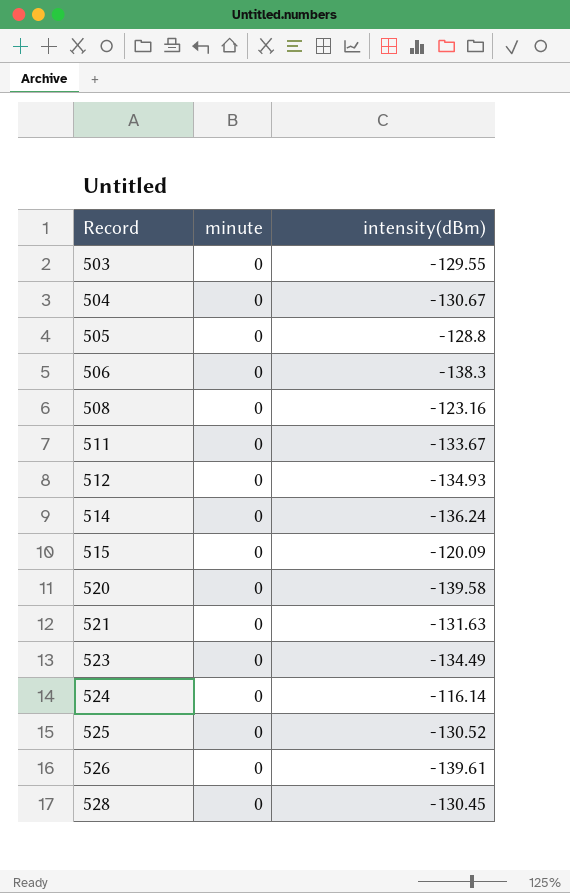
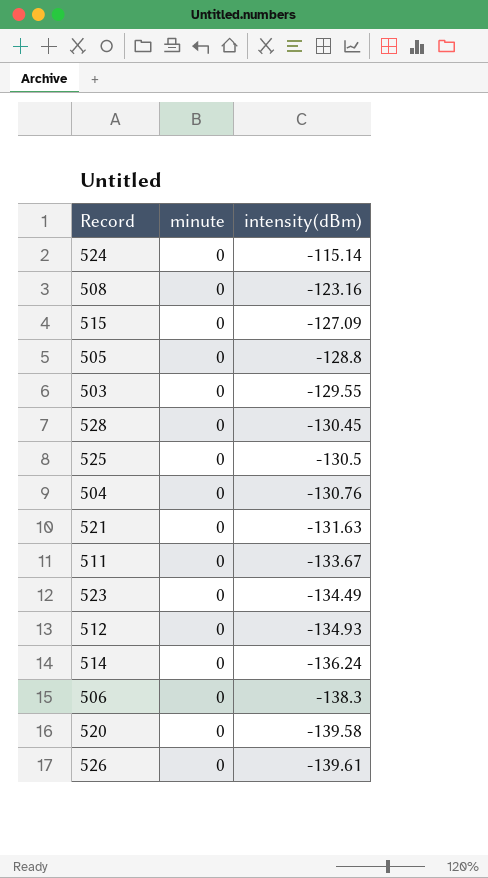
row order: Record ascending -> intensity(dBm) descending
524 | intensity(dBm): -116.14 -> -115.14
515 | intensity(dBm): -120.09 -> -127.09
525 | intensity(dBm): -130.52 -> -130.5
504 | intensity(dBm): -130.67 -> -130.76

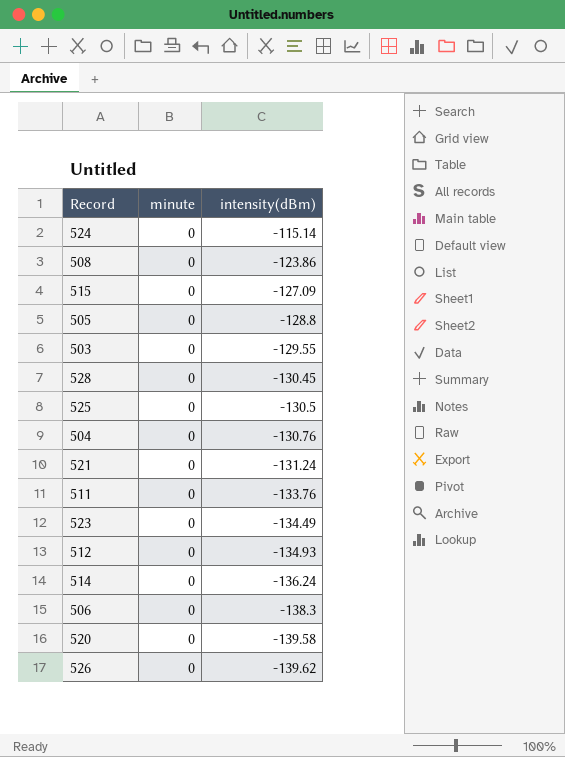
508 | intensity(dBm): -123.16 -> -123.86
521 | intensity(dBm): -131.63 -> -131.24
511 | intensity(dBm): -133.67 -> -133.76
526 | intensity(dBm): -139.61 -> -139.62

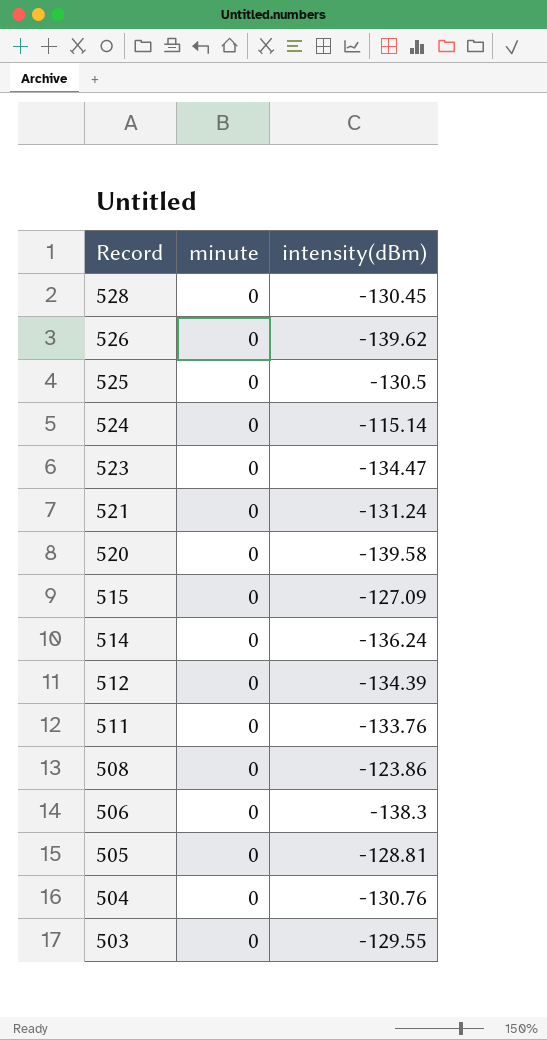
row order: intensity(dBm) descending -> Record descending
523 | intensity(dBm): -134.49 -> -134.47
512 | intensity(dBm): -134.93 -> -134.39
505 | intensity(dBm): -128.8 -> -128.81

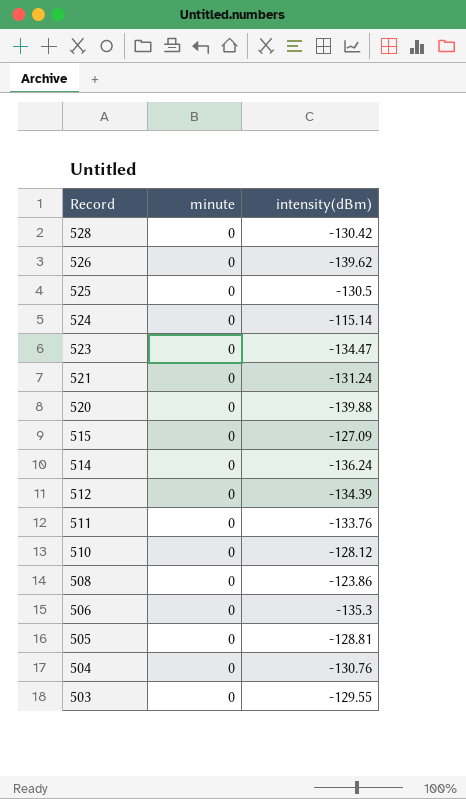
528 | intensity(dBm): -130.45 -> -130.42
520 | intensity(dBm): -139.58 -> -139.88
row 510: none -> 0 | -128.12
506 | intensity(dBm): -138.3 -> -135.3

